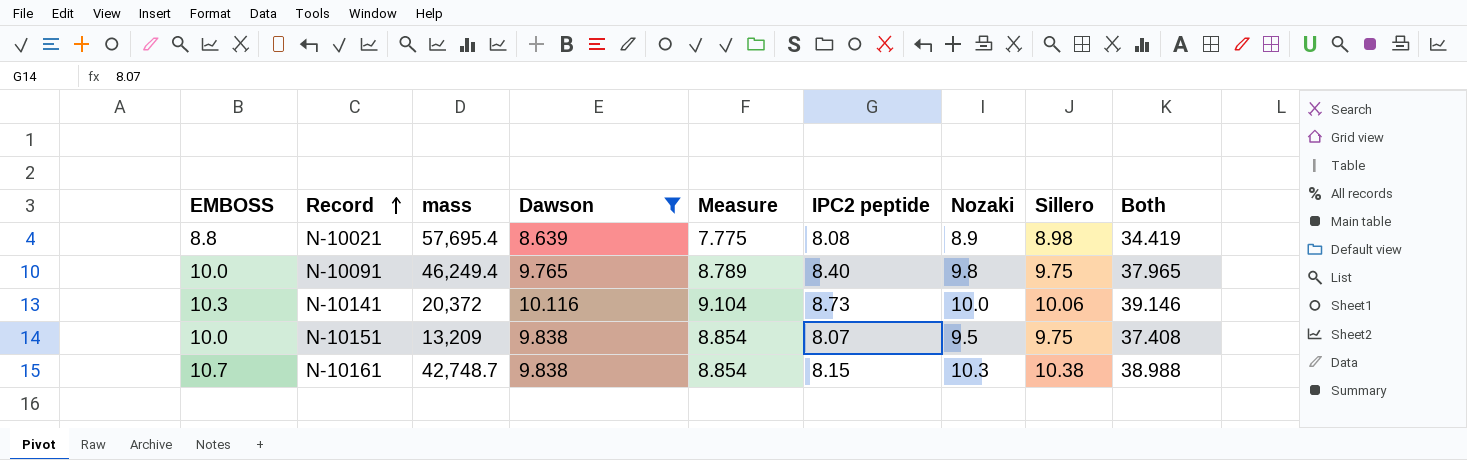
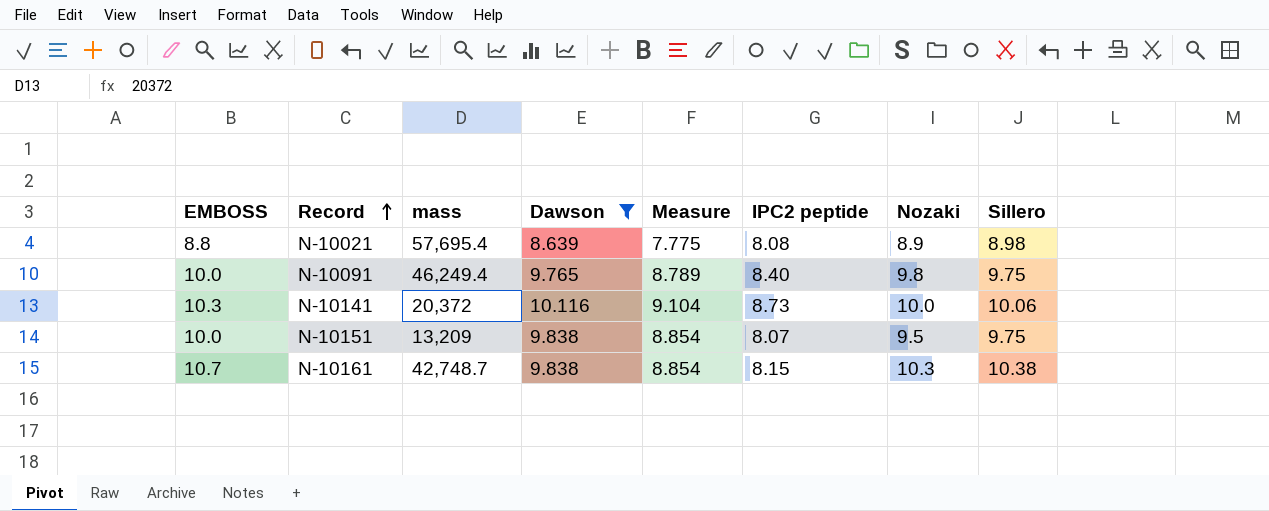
column Both | formula: [EMBOSS] + [Dawson] + [IPC2 peptide] + [Nozaki] -> none

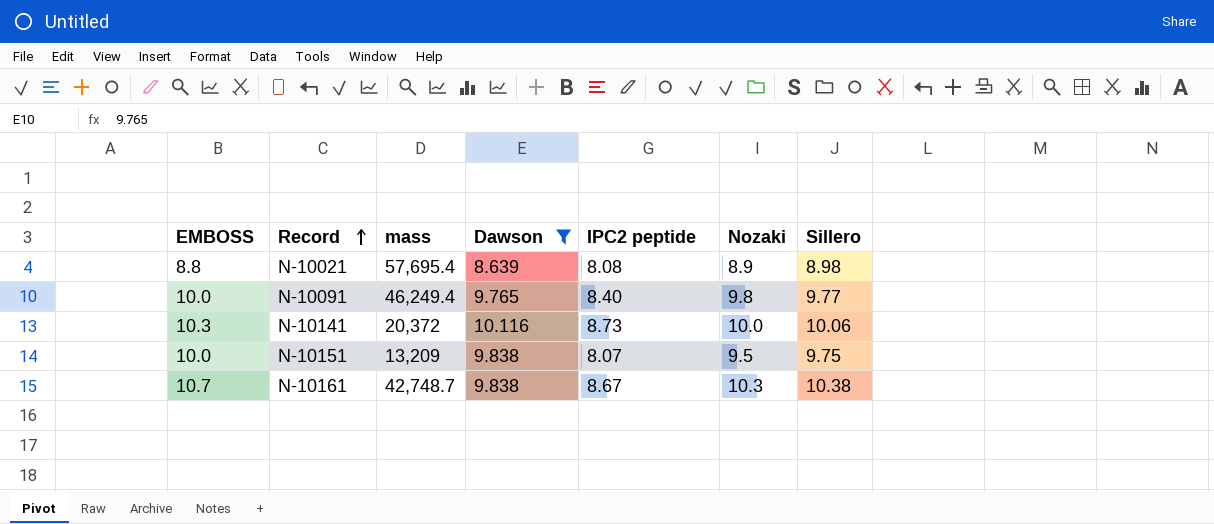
column Measure | formula: [Dawson] * 0.9 -> none
N-10091 | Sillero: 9.75 -> 9.77
N-10161 | IPC2 peptide: 8.15 -> 8.67

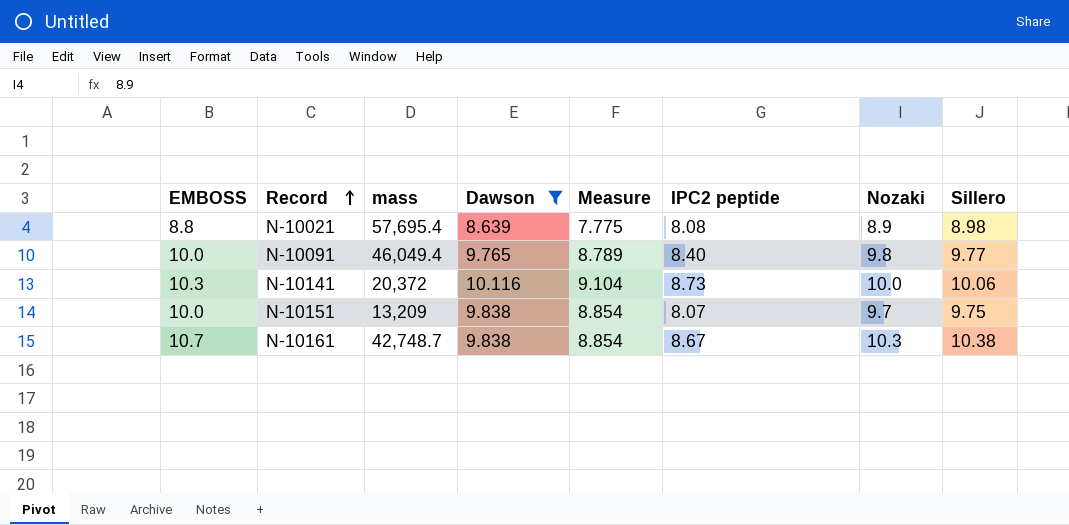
column Measure | formula: none -> [Dawson] * 0.9
N-10091 | mass: 46,249.4 -> 46,049.4
N-10151 | Nozaki: 9.5 -> 9.7

